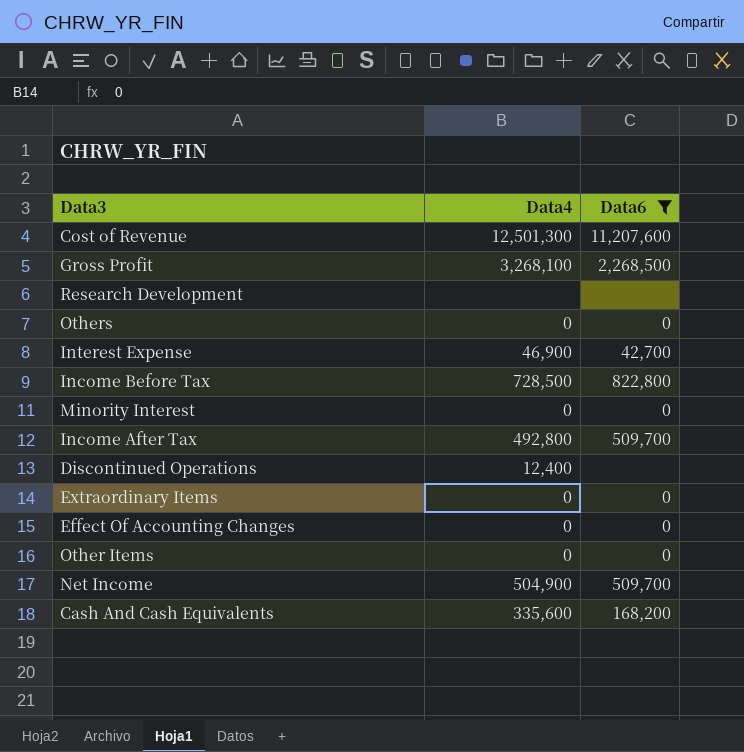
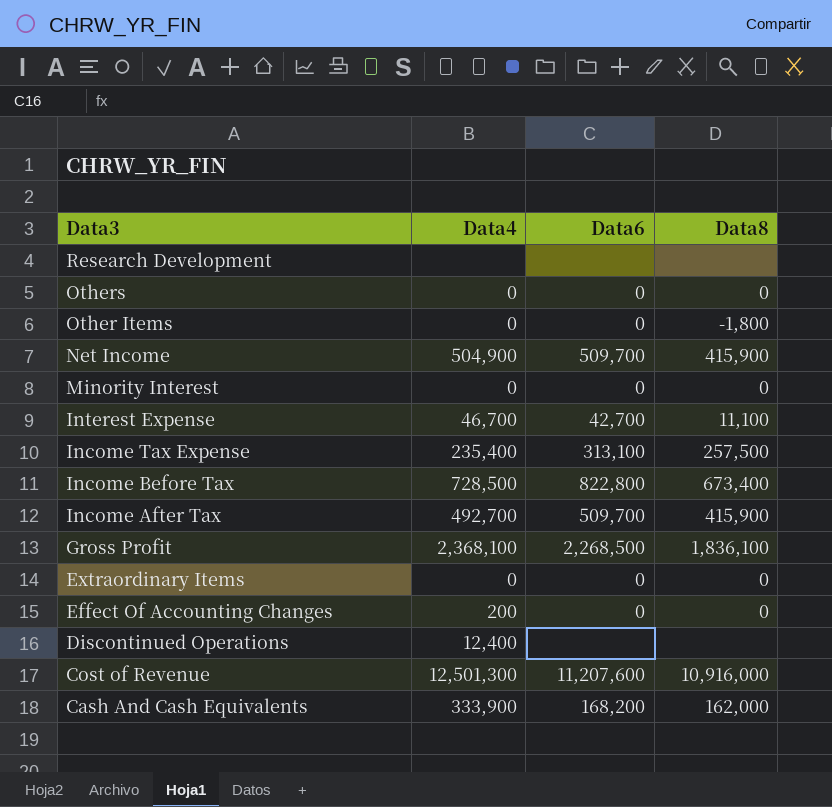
filter: Data6 != 313,100 -> none
row order: none -> Data3 descending
column Data8 | position: none -> 4
Interest Expense | Data4: 46,900 -> 46,700
Income After Tax | Data4: 492,800 -> 492,700
Gross Profit | Data4: 3,268,100 -> 2,368,100
Effect Of Accounting Changes | Data4: 0 -> 200
Cash And Cash Equivalents | Data4: 335,600 -> 333,900

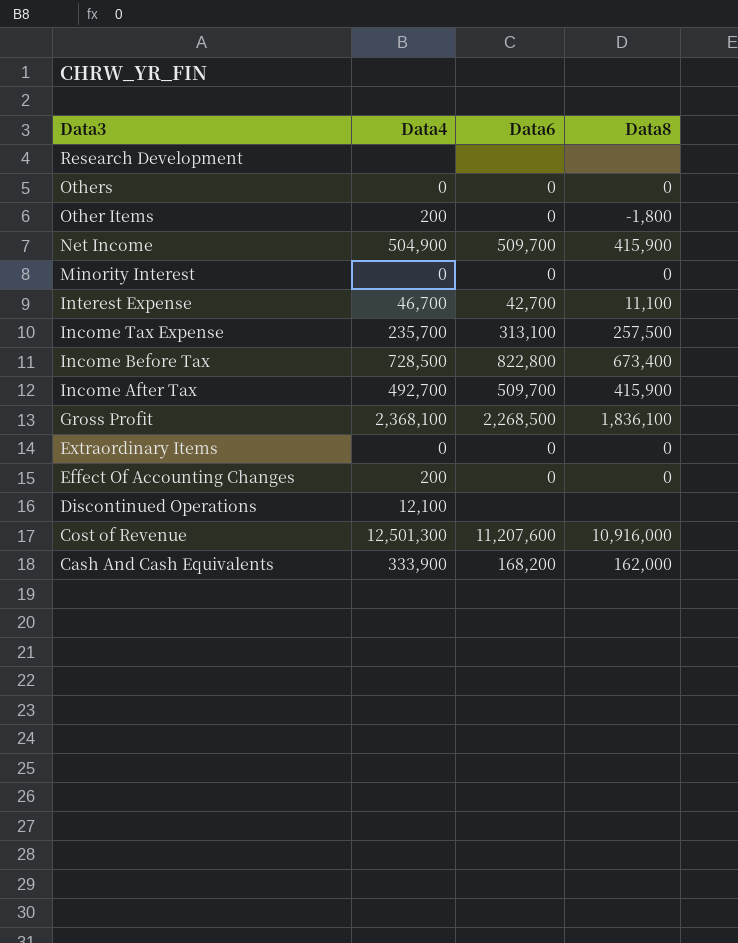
Other Items | Data4: 0 -> 200
Income Tax Expense | Data4: 235,400 -> 235,700
Discontinued Operations | Data4: 12,400 -> 12,100

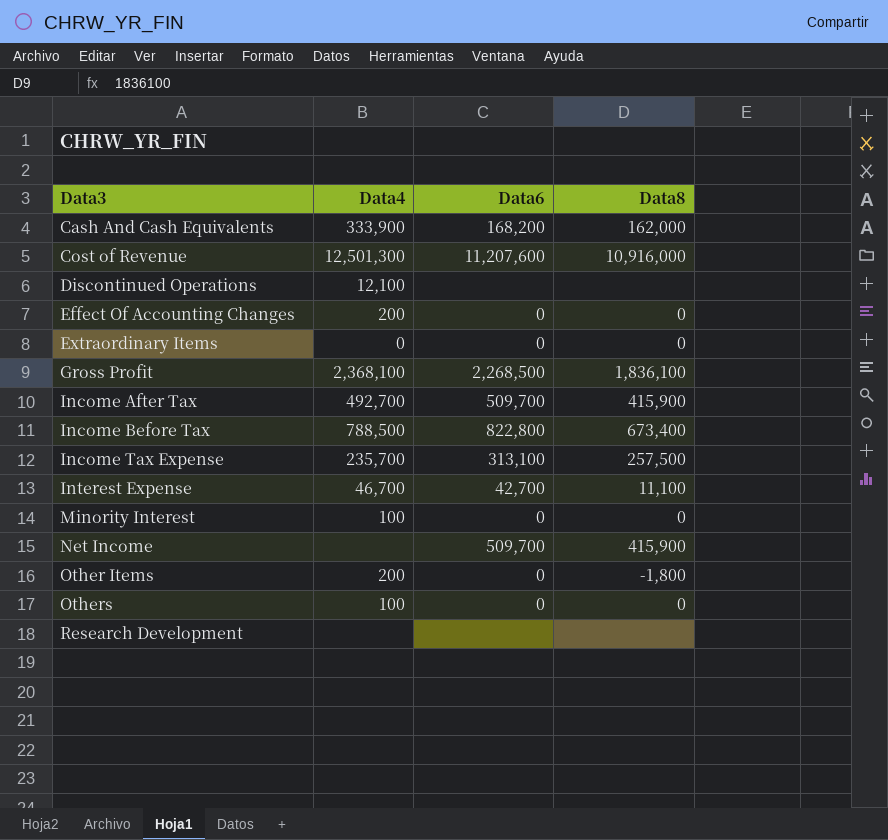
row order: Data3 descending -> Data3 ascending
Income Before Tax | Data4: 728,500 -> 788,500
Minority Interest | Data4: 0 -> 100
Net Income | Data4: 504,900 -> none
Others | Data4: 0 -> 100

